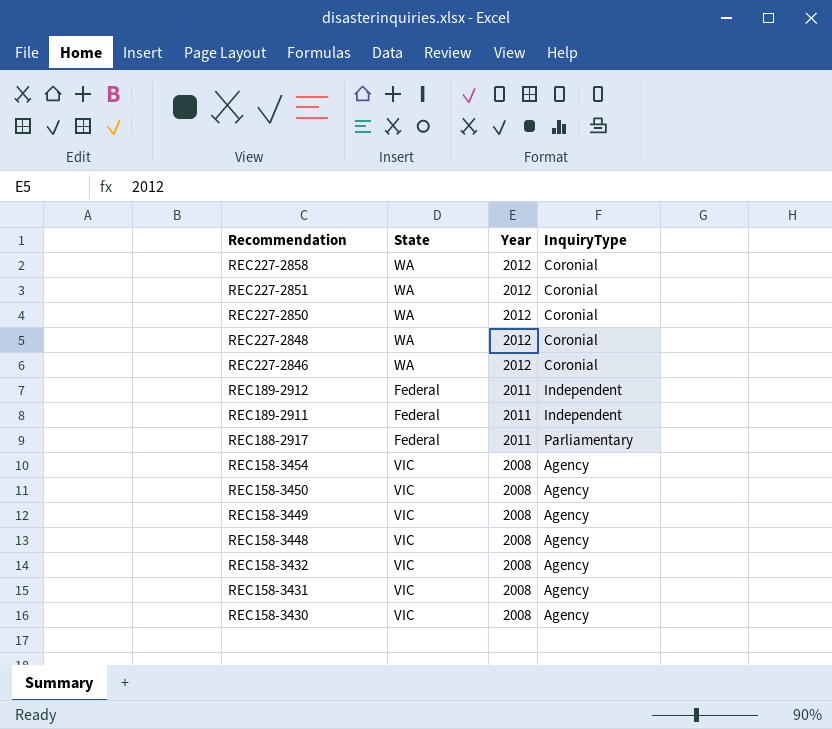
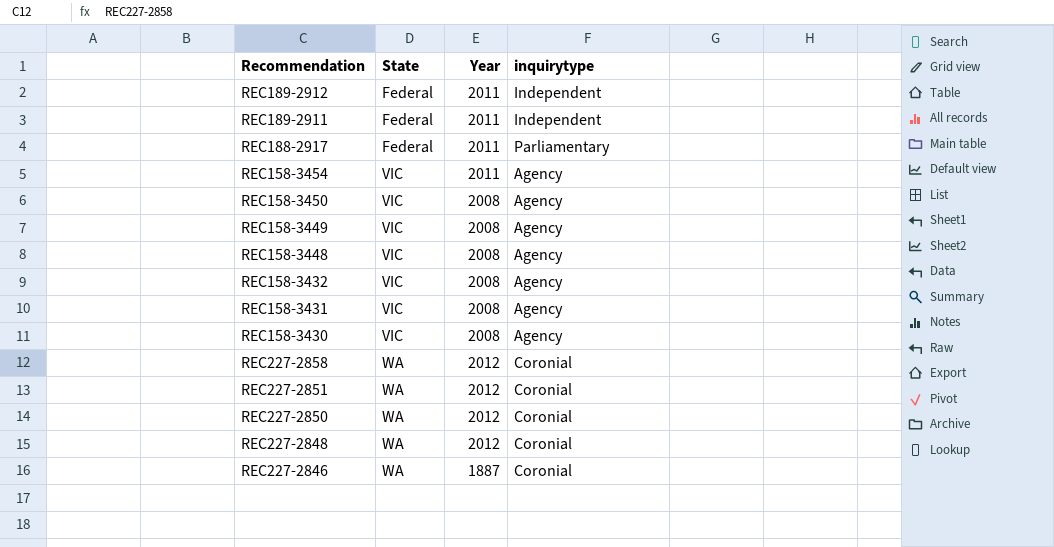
row order: Recommendation descending -> State ascending
column name: InquiryType -> inquirytype
REC158-3454 | Year: 2008 -> 2011
REC227-2846 | Year: 2012 -> 1887

